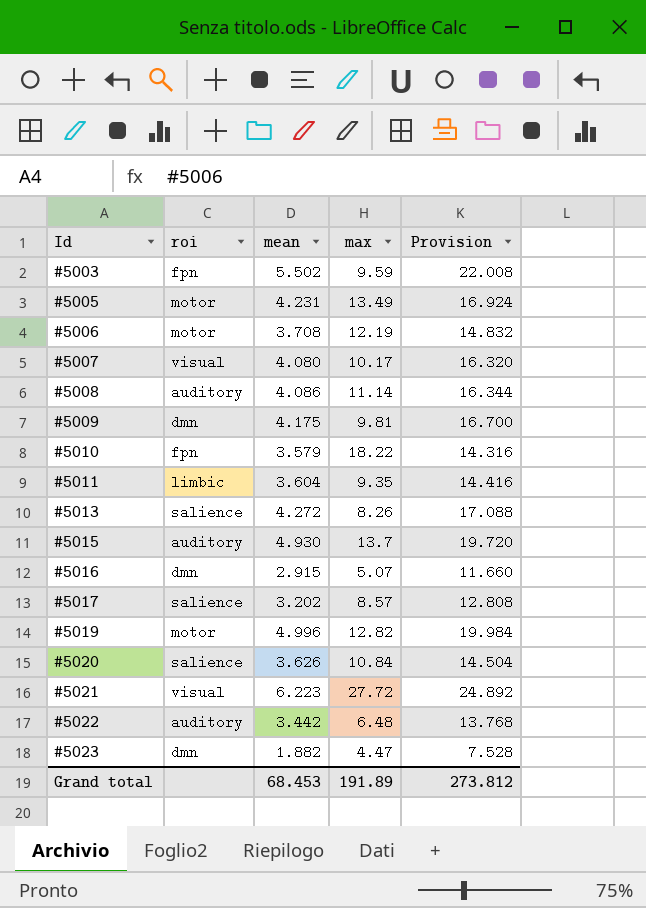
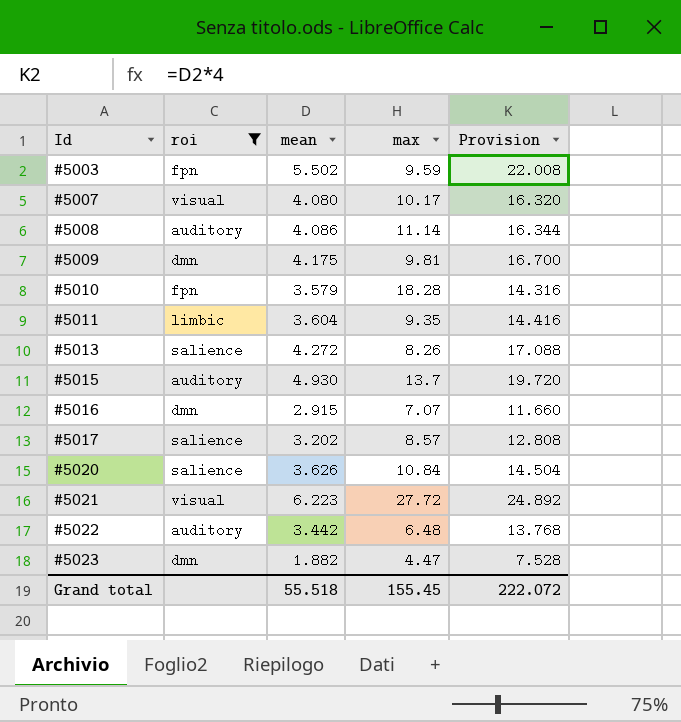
filter: none -> roi != motor
#5010 | max: 18.22 -> 18.28
#5016 | max: 5.07 -> 7.07
Grand total | mean: 68.453 -> 55.518
Grand total | max: 191.89 -> 155.45
Grand total | Provision: 273.812 -> 222.072

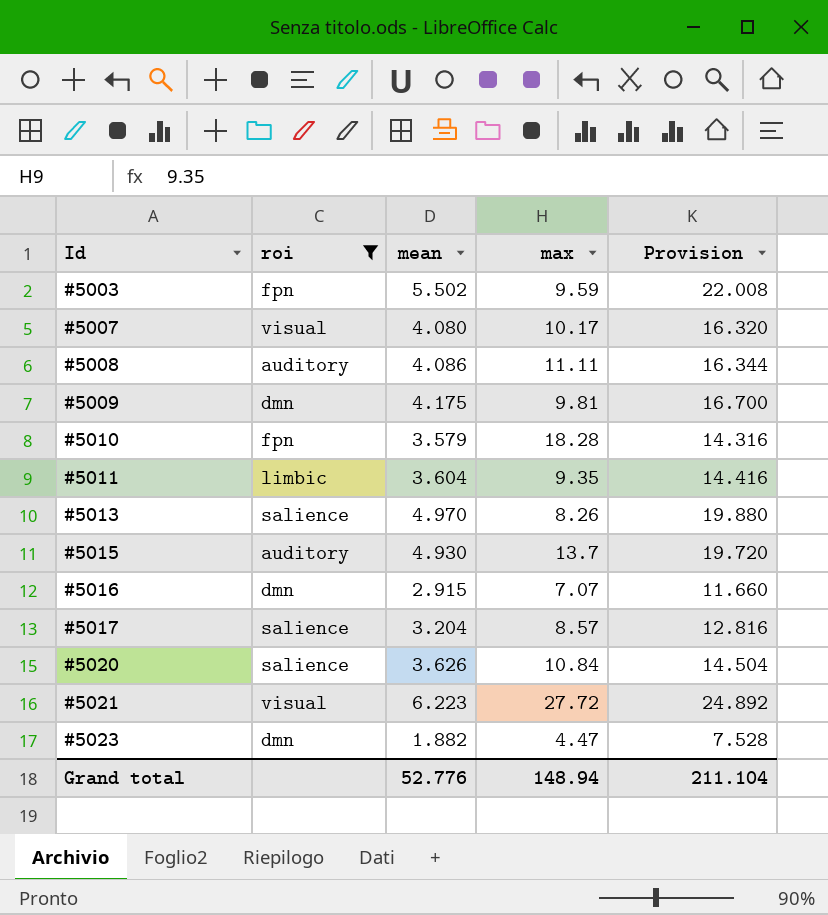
row #5022: auditory | 3.442 | 6.48 | 13.768 -> none
#5008 | max: 11.14 -> 11.11
#5013 | mean: 4.272 -> 4.970
#5013 | Provision: 17.088 -> 19.880
#5017 | mean: 3.202 -> 3.204
#5017 | Provision: 12.808 -> 12.816
Grand total | mean: 55.518 -> 52.776
Grand total | max: 155.45 -> 148.94
Grand total | Provision: 222.072 -> 211.104

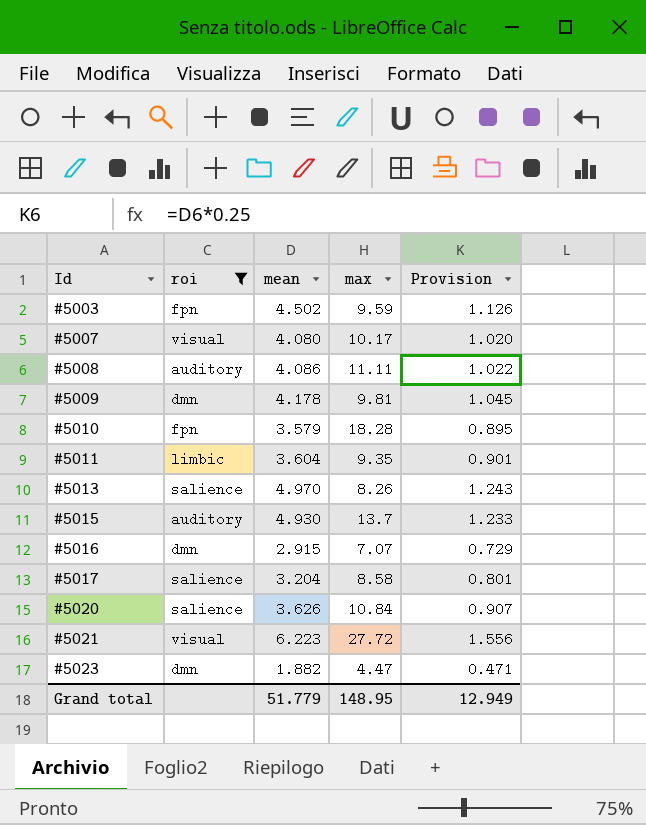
column Provision | formula: [mean] * 4 -> [mean] * 0.25
#5003 | mean: 5.502 -> 4.502
#5009 | mean: 4.175 -> 4.178
#5017 | max: 8.57 -> 8.58
Grand total | mean: 52.776 -> 51.779
Grand total | max: 148.94 -> 148.95
Grand total | Provision: 211.104 -> 12.949

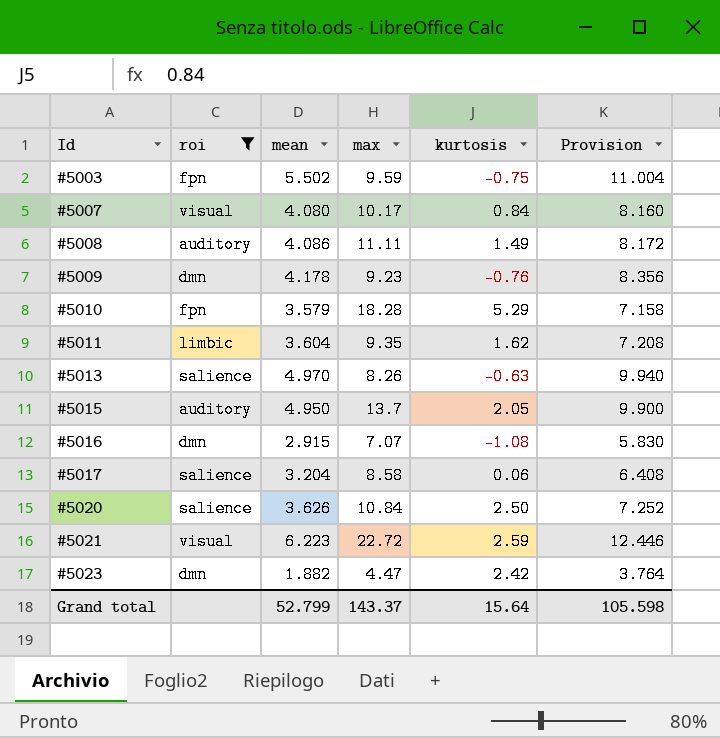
column kurtosis | position: none -> 5
column Provision | formula: [mean] * 0.25 -> [mean] * 2
#5003 | mean: 4.502 -> 5.502
#5009 | max: 9.81 -> 9.23
#5015 | mean: 4.930 -> 4.950
#5021 | max: 27.72 -> 22.72
Grand total | mean: 51.779 -> 52.799
Grand total | max: 148.95 -> 143.37
Grand total | Provision: 12.949 -> 105.598

